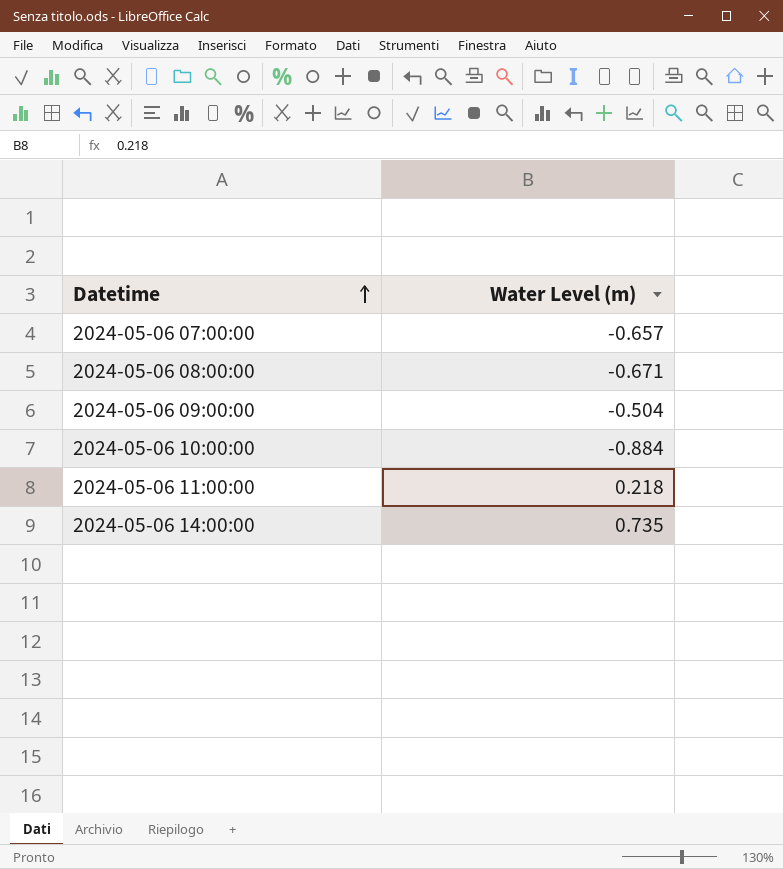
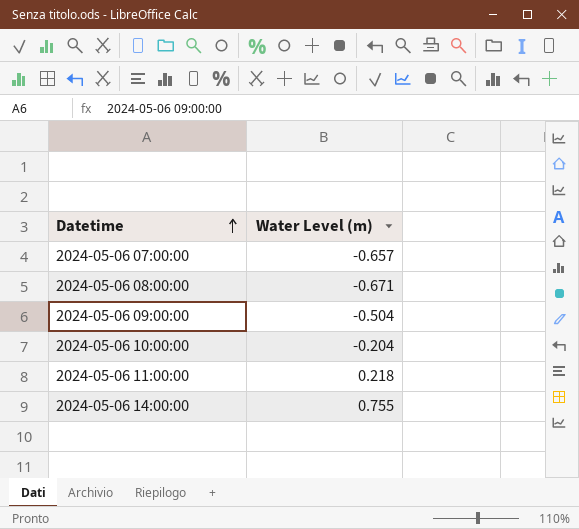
2024-05-06 10:00:00 | Water Level (m): -0.884 -> -0.204
2024-05-06 14:00:00 | Water Level (m): 0.735 -> 0.755

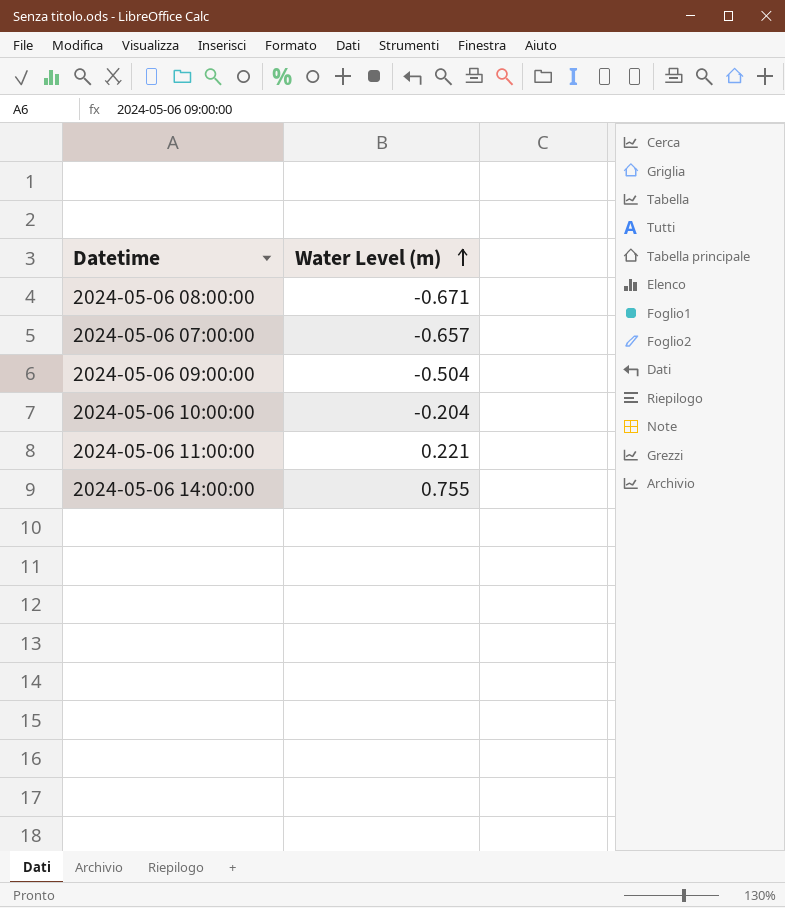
row order: Datetime ascending -> Water Level (m) ascending
2024-05-06 11:00:00 | Water Level (m): 0.218 -> 0.221

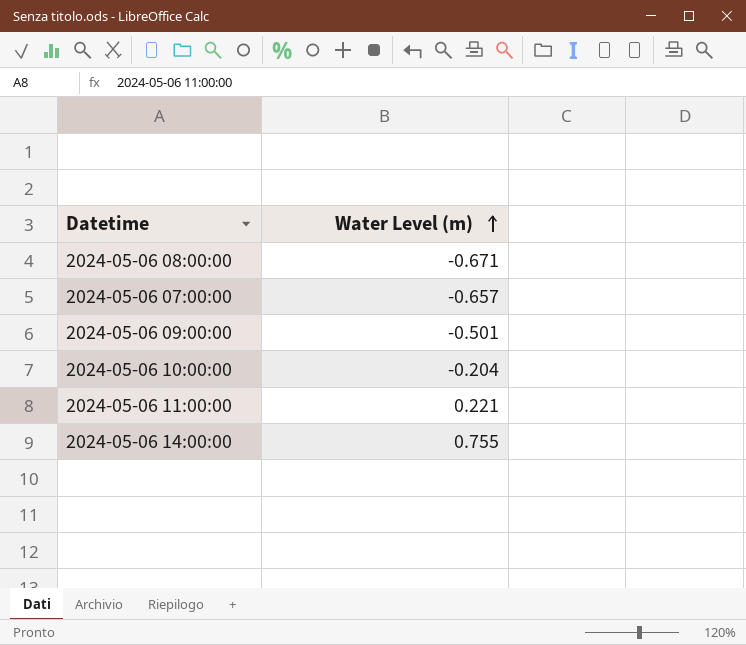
2024-05-06 09:00:00 | Water Level (m): -0.504 -> -0.501

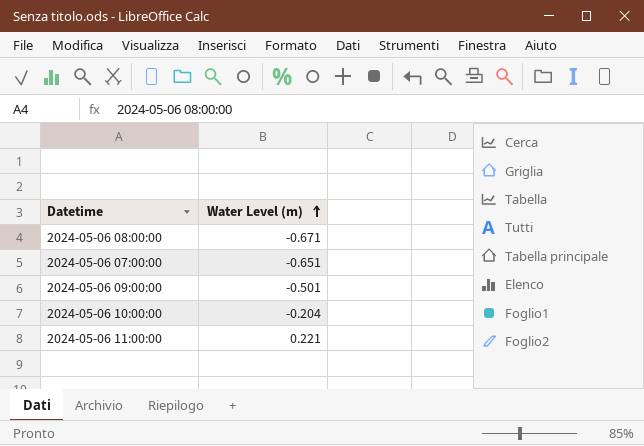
row 2024-05-06 14:00:00: 0.755 -> none
2024-05-06 07:00:00 | Water Level (m): -0.657 -> -0.651

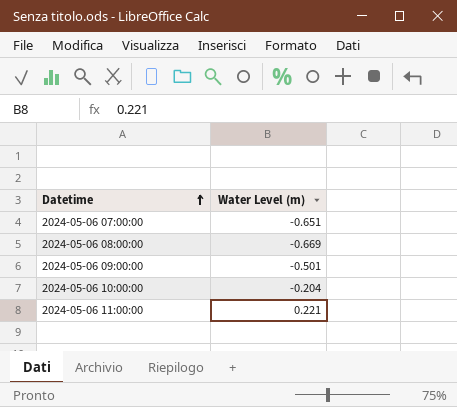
row order: Water Level (m) ascending -> Datetime ascending
2024-05-06 08:00:00 | Water Level (m): -0.671 -> -0.669

